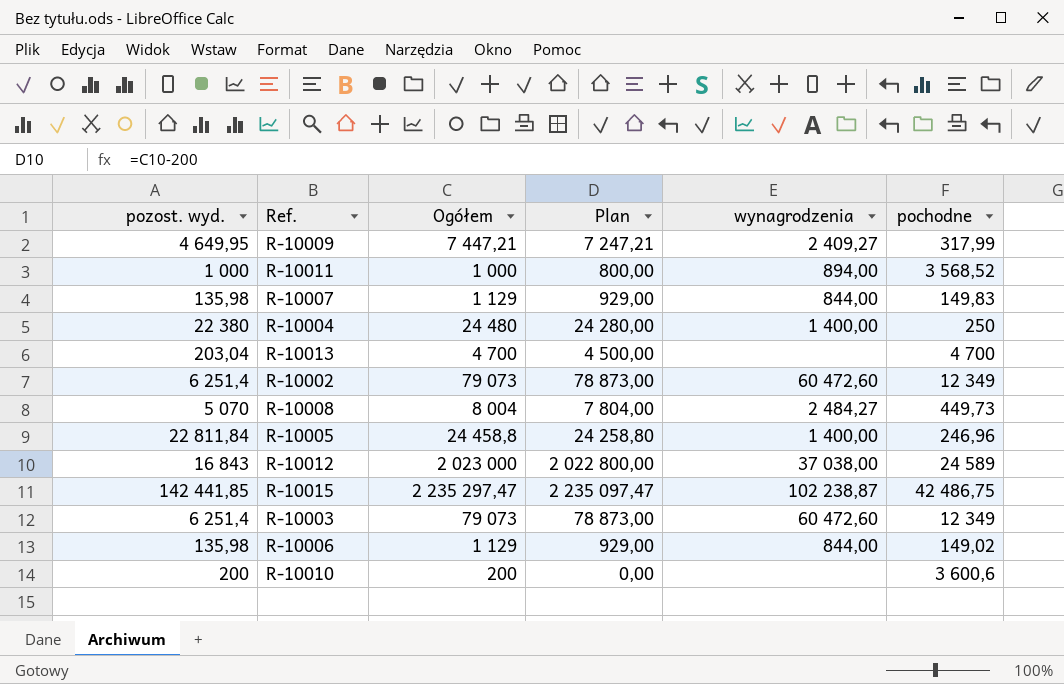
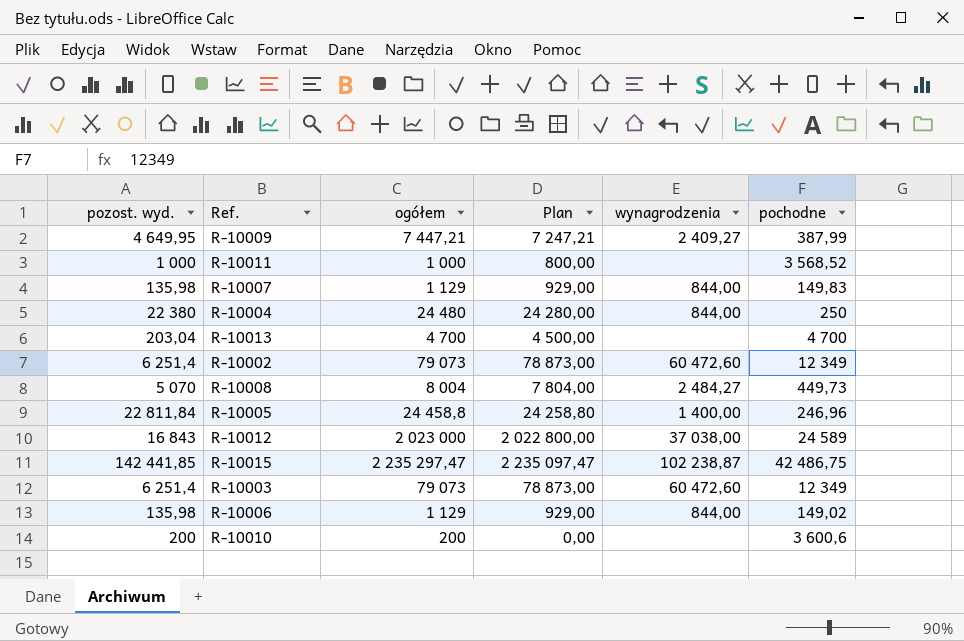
column name: Ogółem -> ogółem
R-10009 | pochodne: 317,99 -> 387,99
R-10011 | wynagrodzenia: 894,00 -> none
R-10004 | wynagrodzenia: 1 400,00 -> 844,00

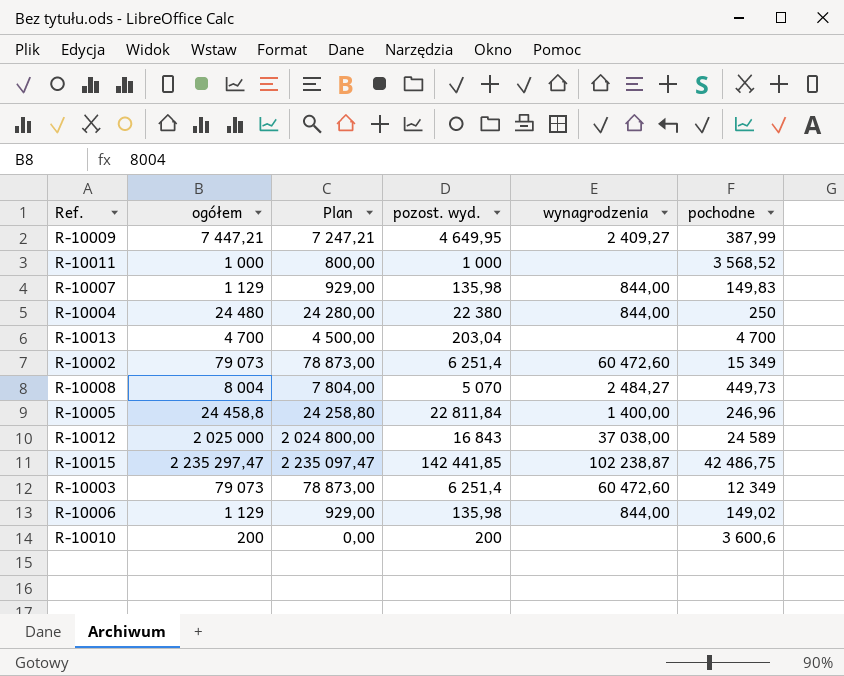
column pozost. wyd. | position: 1 -> 4
R-10002 | pochodne: 12 349 -> 15 349
R-10012 | ogółem: 2 023 000 -> 2 025 000
R-10012 | Plan: 2 022 800,00 -> 2 024 800,00

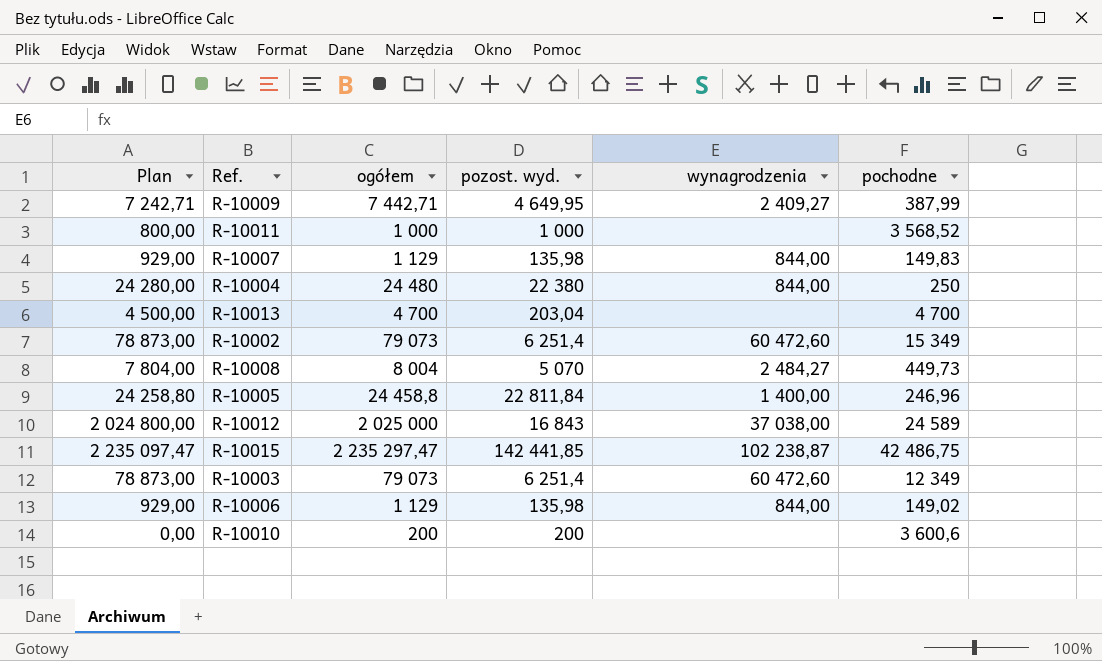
column Plan | position: 3 -> 1
R-10009 | Plan: 7 247,21 -> 7 242,71
R-10009 | ogółem: 7 447,21 -> 7 442,71

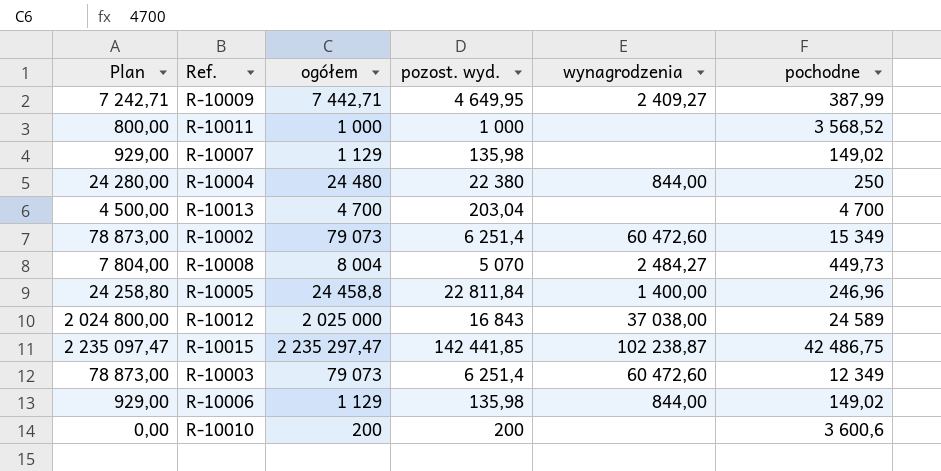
R-10007 | wynagrodzenia: 844,00 -> none
R-10007 | pochodne: 149,83 -> 149,02

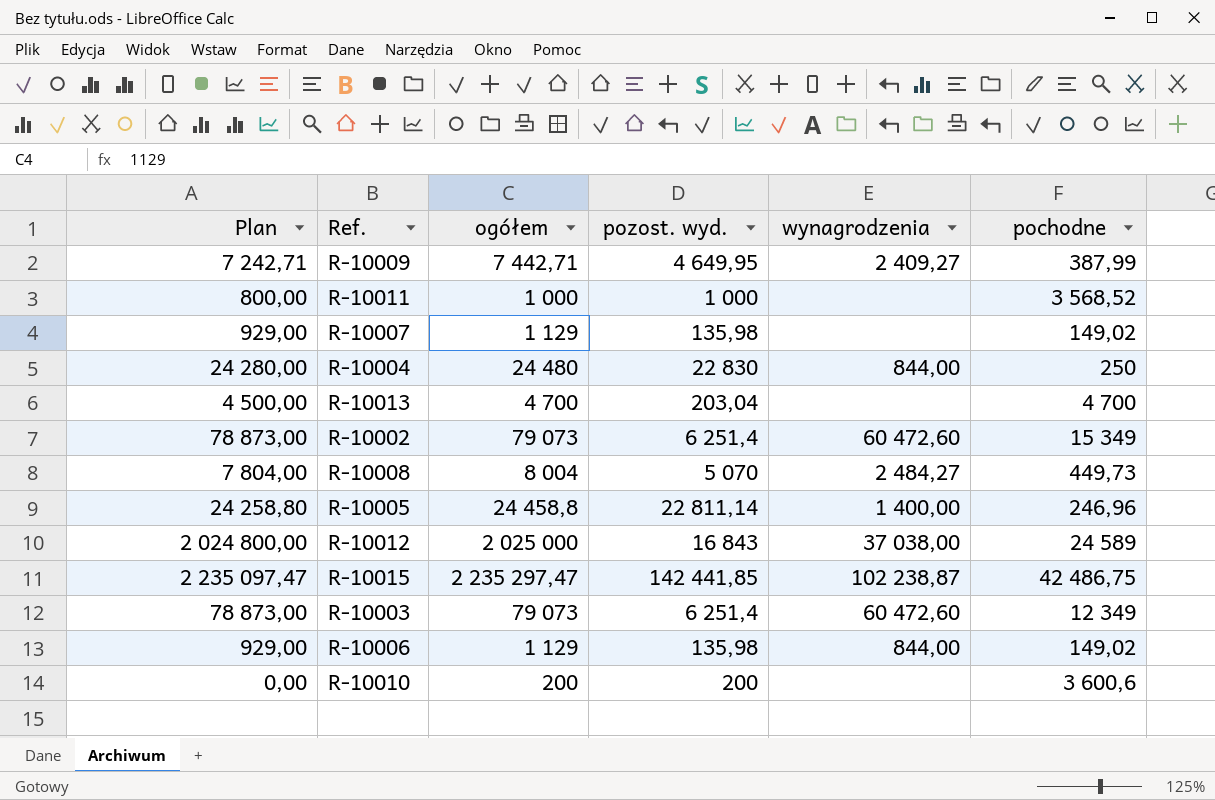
R-10004 | pozost. wyd.: 22 380 -> 22 830
R-10005 | pozost. wyd.: 22 811,84 -> 22 811,14

